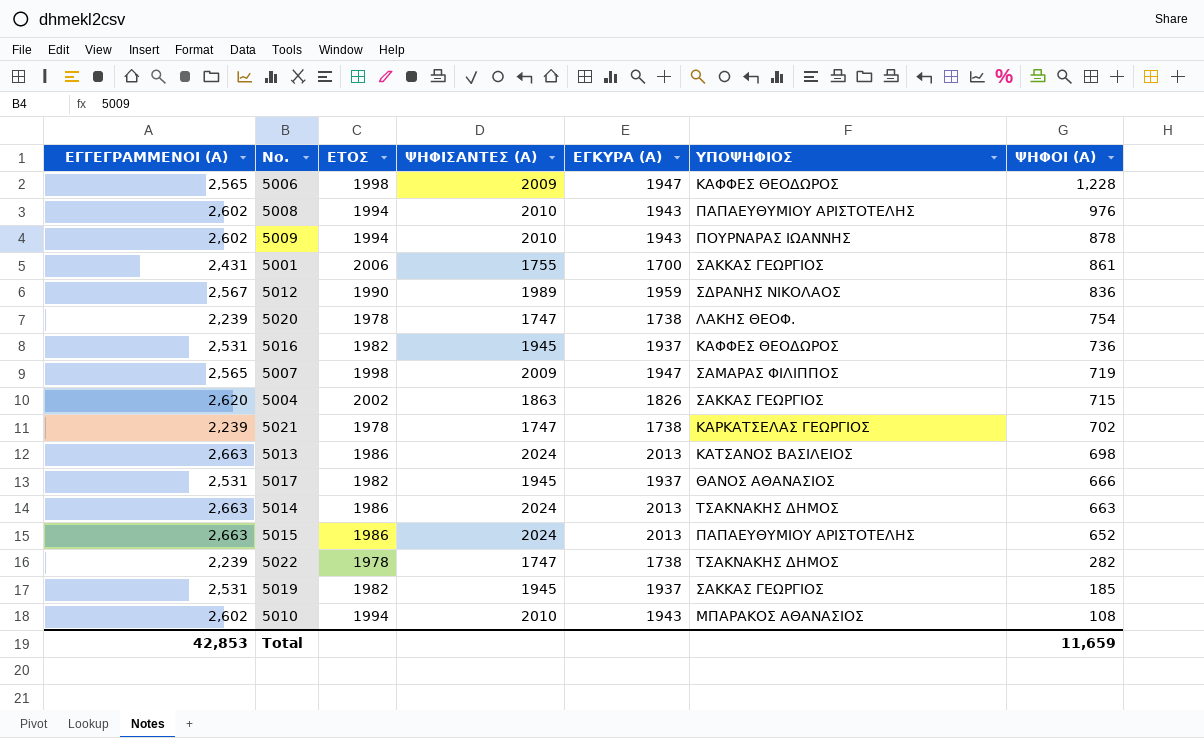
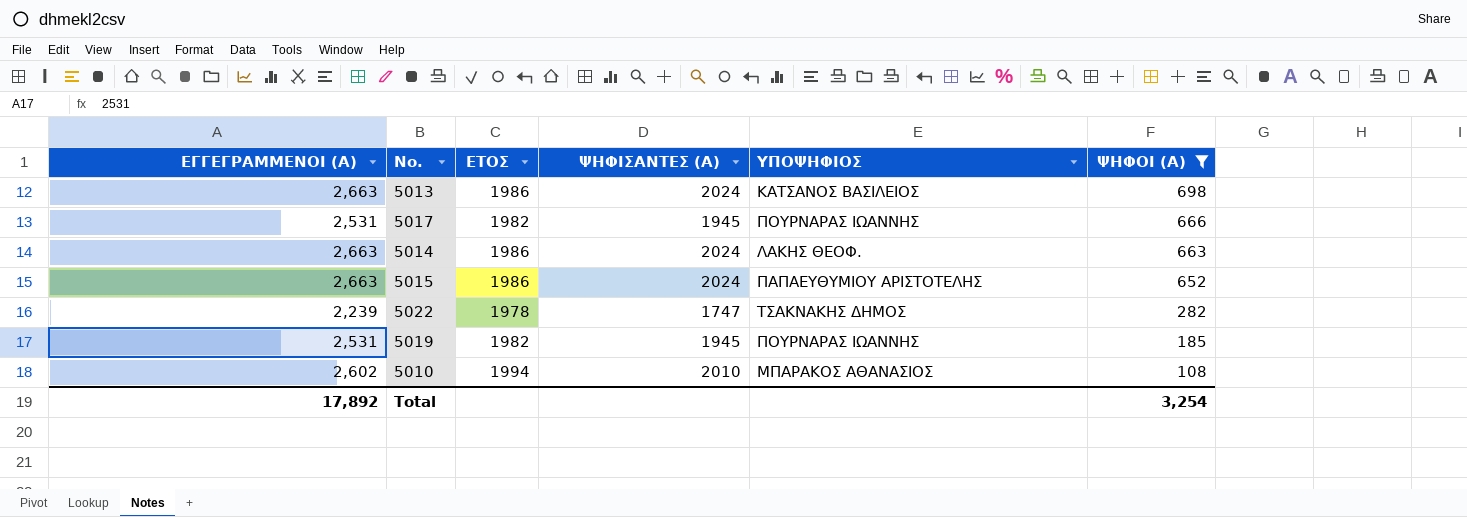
filter: none -> ΨΗΦΟΙ (Α) <= 698
column ΕΓΚΥΡΑ (Α) | position: 5 -> none
5017 | ΥΠΟΨΗΦΙΟΣ: ΘΑΝΟΣ ΑΘΑΝΑΣΙΟΣ -> ΠΟΥΡΝΑΡΑΣ ΙΩΑΝΝΗΣ
5014 | ΥΠΟΨΗΦΙΟΣ: ΤΣΑΚΝΑΚΗΣ ΔΗΜΟΣ -> ΛΑΚΗΣ ΘΕΟΦ.
5019 | ΥΠΟΨΗΦΙΟΣ: ΣΑΚΚΑΣ ΓΕΩΡΓΙΟΣ -> ΠΟΥΡΝΑΡΑΣ ΙΩΑΝΝΗΣ
Total | ΕΓΓΕΓΡΑΜΜΕΝΟΙ (Α): 42,853 -> 17,892
Total | ΨΗΦΟΙ (Α): 11,659 -> 3,254

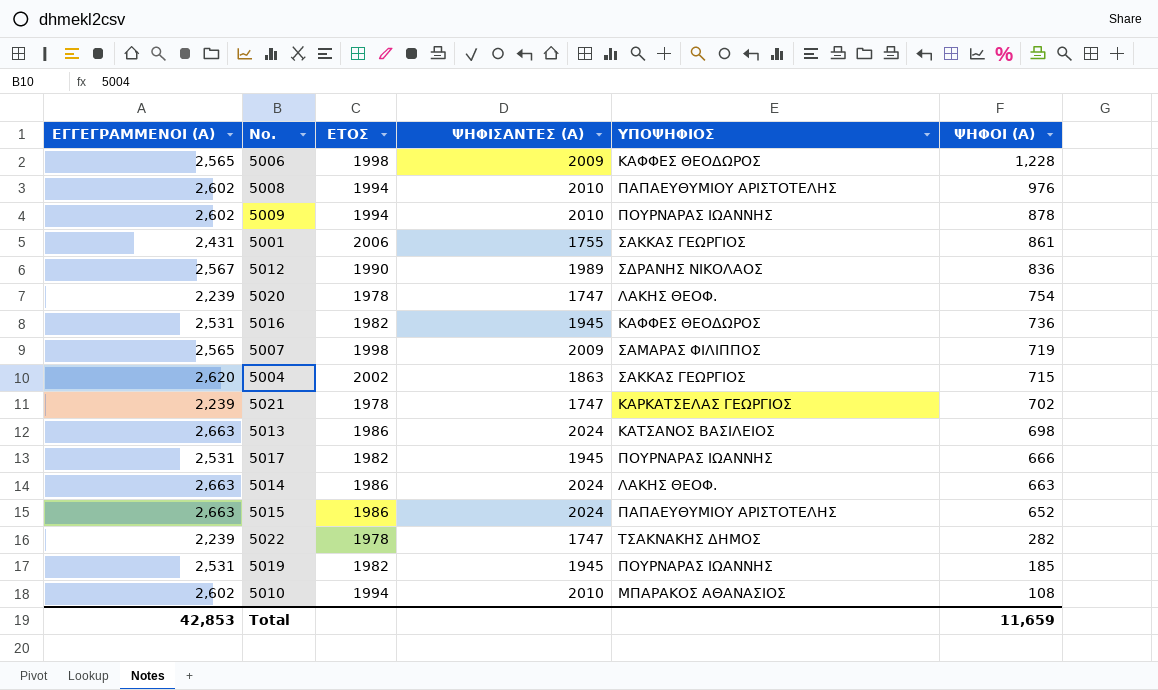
filter: ΨΗΦΟΙ (Α) <= 698 -> none
Total | ΕΓΓΕΓΡΑΜΜΕΝΟΙ (Α): 17,892 -> 42,853
Total | ΨΗΦΟΙ (Α): 3,254 -> 11,659

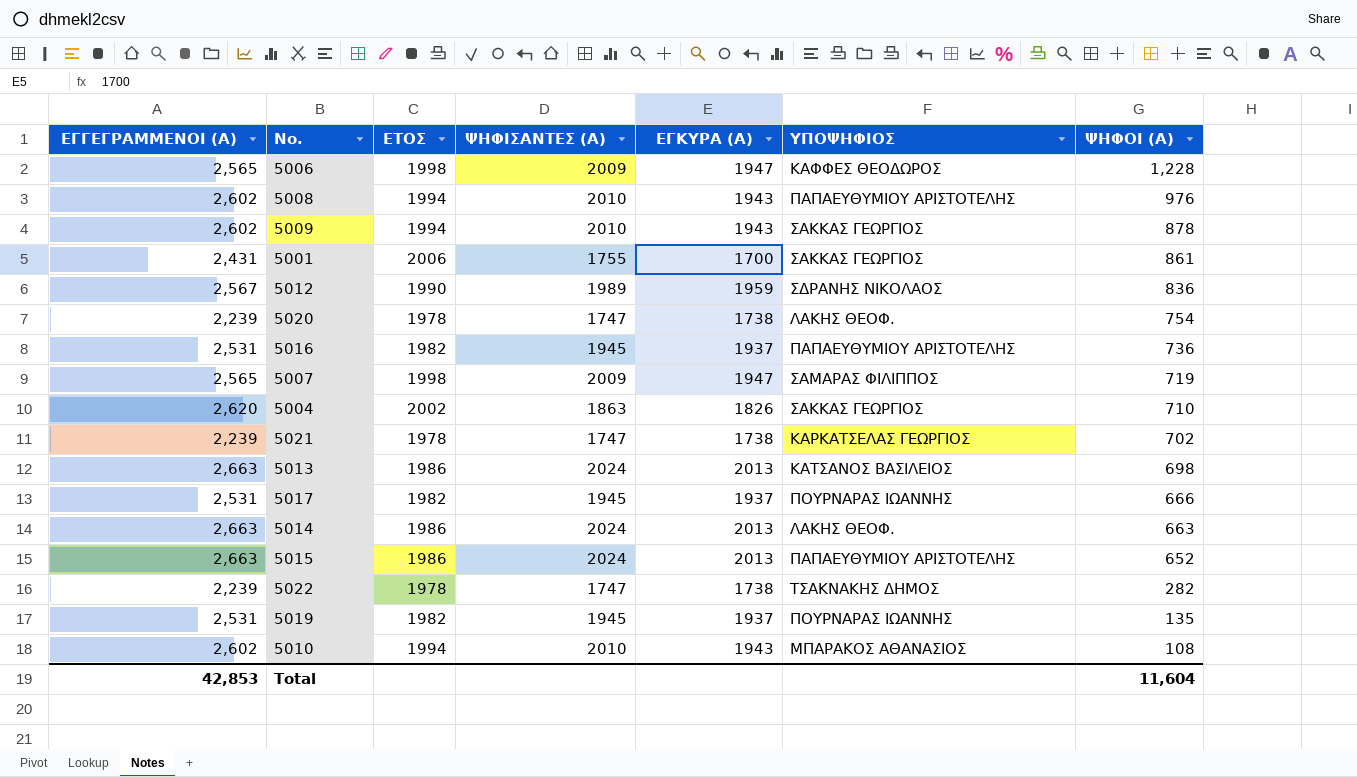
column ΕΓΚΥΡΑ (Α) | position: none -> 5
5009 | ΥΠΟΨΗΦΙΟΣ: ΠΟΥΡΝΑΡΑΣ ΙΩΑΝΝΗΣ -> ΣΑΚΚΑΣ ΓΕΩΡΓΙΟΣ
5016 | ΥΠΟΨΗΦΙΟΣ: ΚΑΦΦΕΣ ΘΕΟΔΩΡΟΣ -> ΠΑΠΑΕΥΘΥΜΙΟΥ ΑΡΙΣΤΟΤΕΛΗΣ
5004 | ΨΗΦΟΙ (Α): 715 -> 710
5019 | ΨΗΦΟΙ (Α): 185 -> 135
Total | ΨΗΦΟΙ (Α): 11,659 -> 11,604

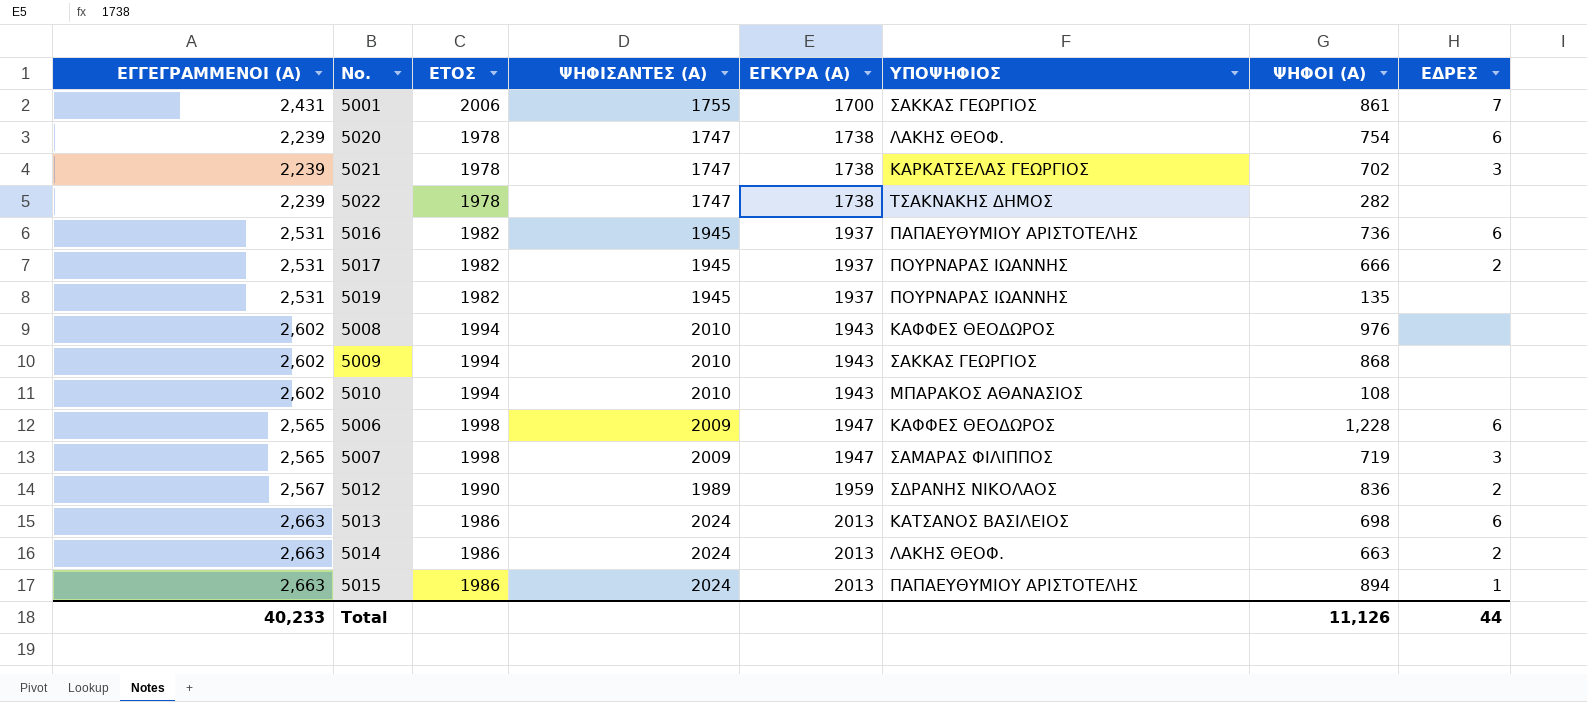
row order: ΨΗΦΟΙ (Α) descending -> ΕΓΚΥΡΑ (Α) ascending
column ΕΔΡΕΣ | position: none -> 8
row 5004: 2,620 | 2002 | 1863 | 1826 | ΣΑΚΚΑΣ ΓΕΩΡΓΙΟΣ | 710 -> none
5008 | ΥΠΟΨΗΦΙΟΣ: ΠΑΠΑΕΥΘΥΜΙΟΥ ΑΡΙΣΤΟΤΕΛΗΣ -> ΚΑΦΦΕΣ ΘΕΟΔΩΡΟΣ
5009 | ΨΗΦΟΙ (Α): 878 -> 868
5015 | ΨΗΦΟΙ (Α): 652 -> 894
Total | ΕΓΓΕΓΡΑΜΜΕΝΟΙ (Α): 42,853 -> 40,233
Total | ΨΗΦΟΙ (Α): 11,604 -> 11,126

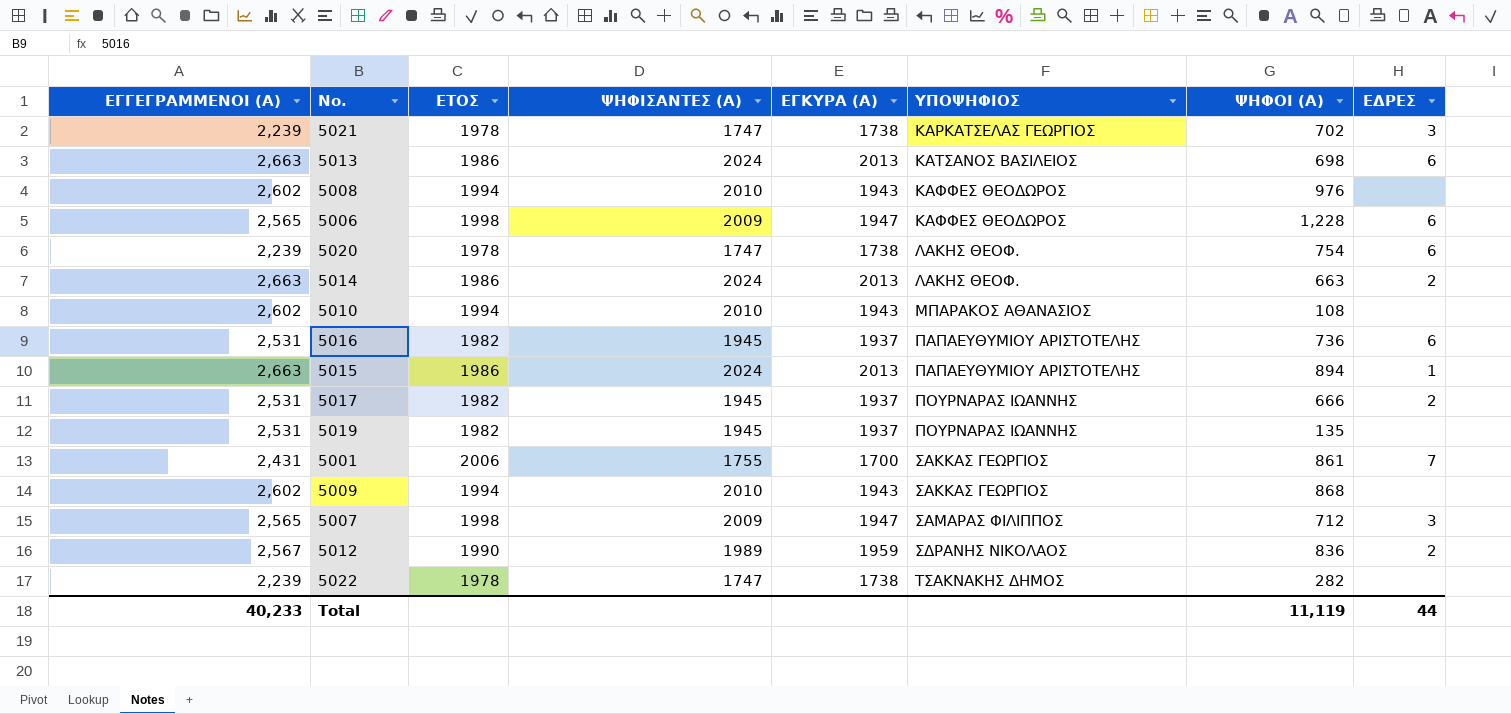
row order: ΕΓΚΥΡΑ (Α) ascending -> ΥΠΟΨΗΦΙΟΣ ascending
5007 | ΨΗΦΟΙ (Α): 719 -> 712
Total | ΨΗΦΟΙ (Α): 11,126 -> 11,119

